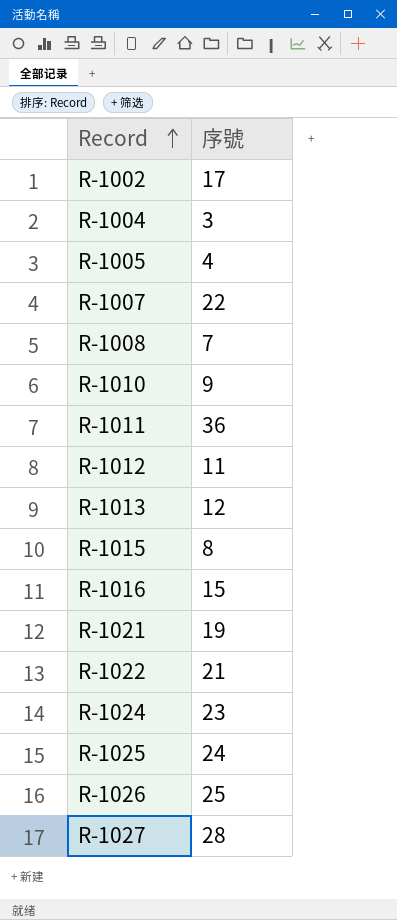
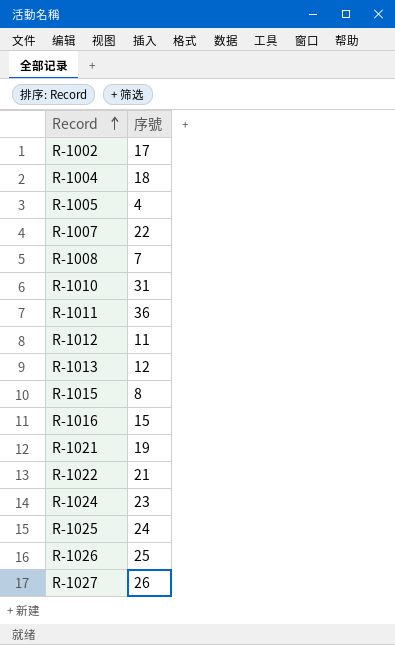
R-1004 | 序號: 3 -> 18
R-1010 | 序號: 9 -> 31
R-1027 | 序號: 28 -> 26

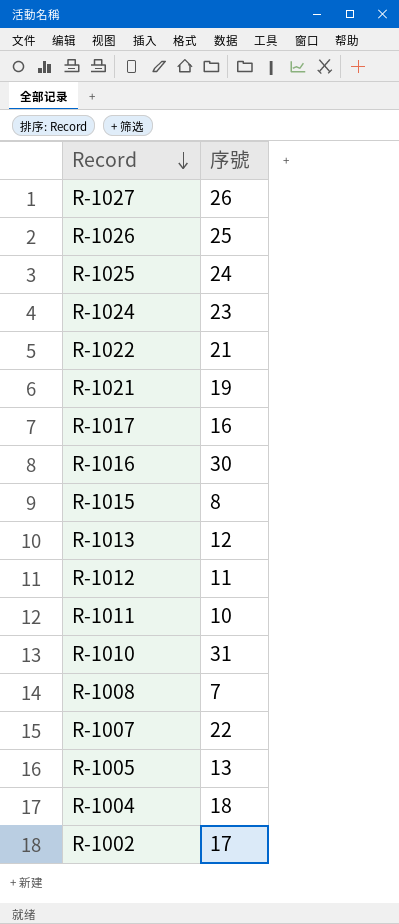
row order: Record ascending -> Record descending
row R-1017: none -> 16
R-1016 | 序號: 15 -> 30
R-1011 | 序號: 36 -> 10
R-1005 | 序號: 4 -> 13

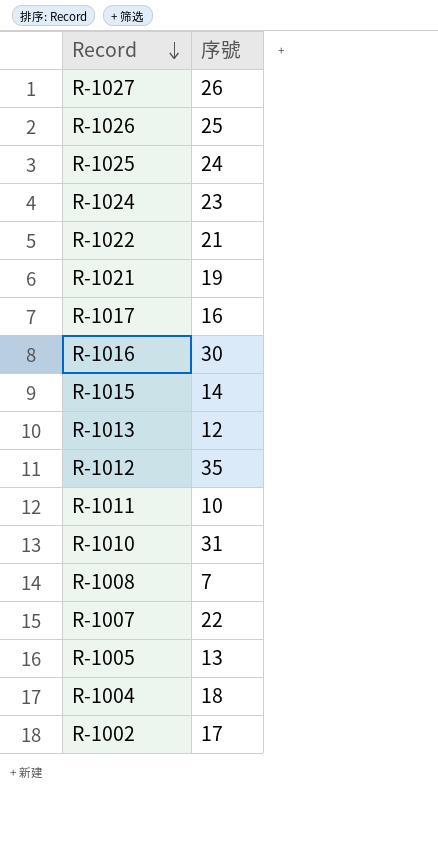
R-1015 | 序號: 8 -> 14
R-1012 | 序號: 11 -> 35

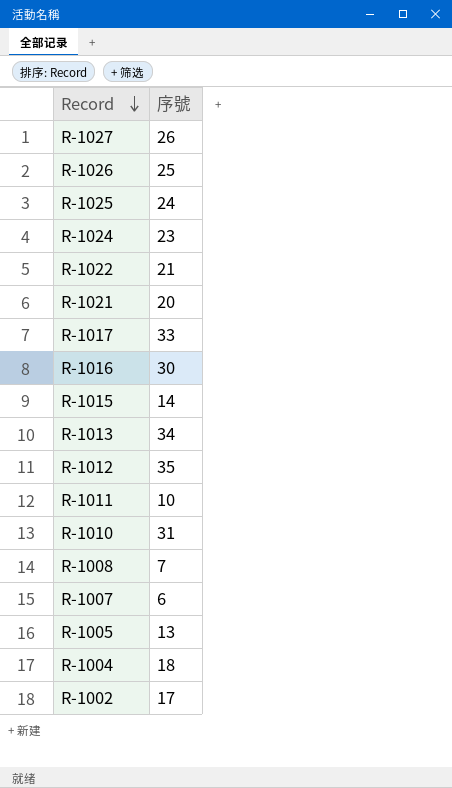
R-1021 | 序號: 19 -> 20
R-1017 | 序號: 16 -> 33
R-1013 | 序號: 12 -> 34
R-1007 | 序號: 22 -> 6

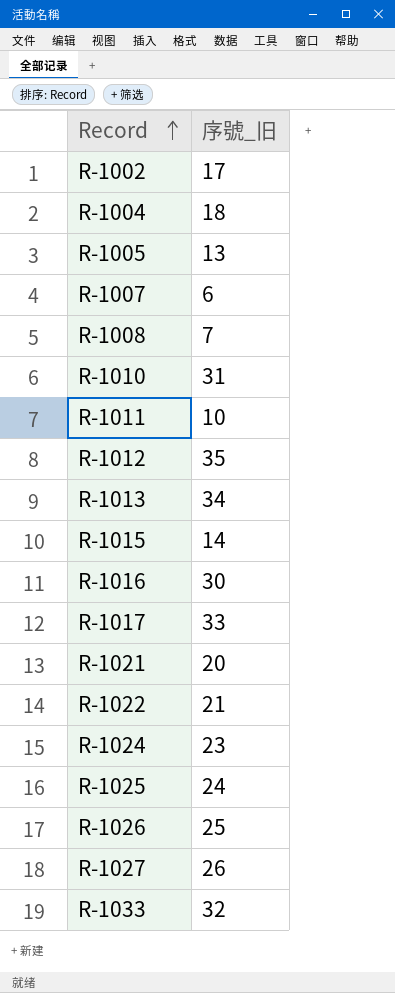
row order: Record descending -> Record ascending
column name: 序號 -> 序號_旧
row R-1033: none -> 32

